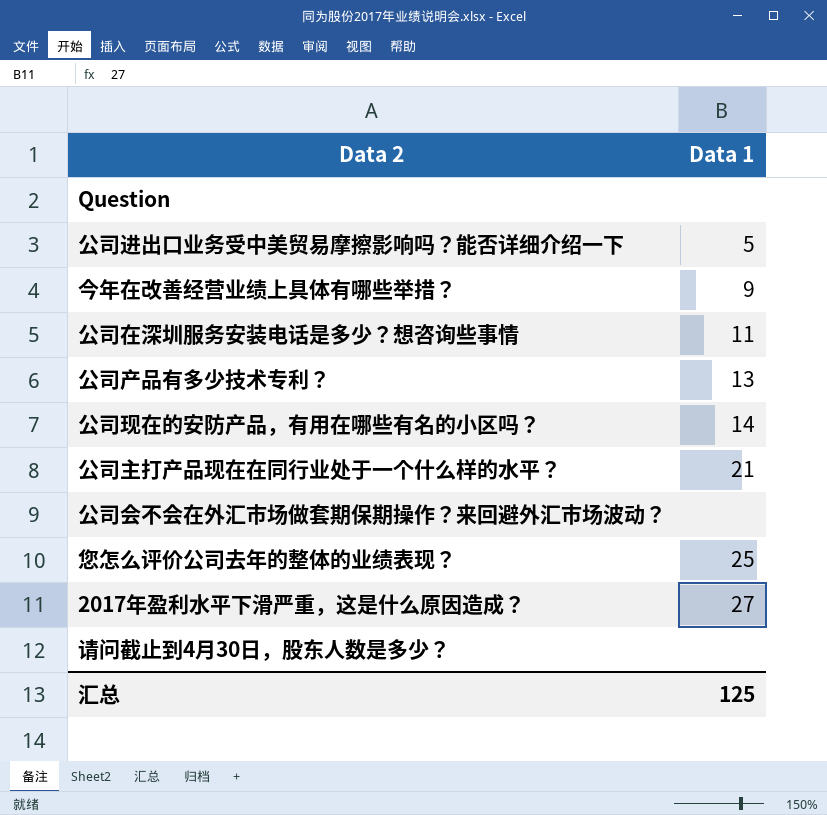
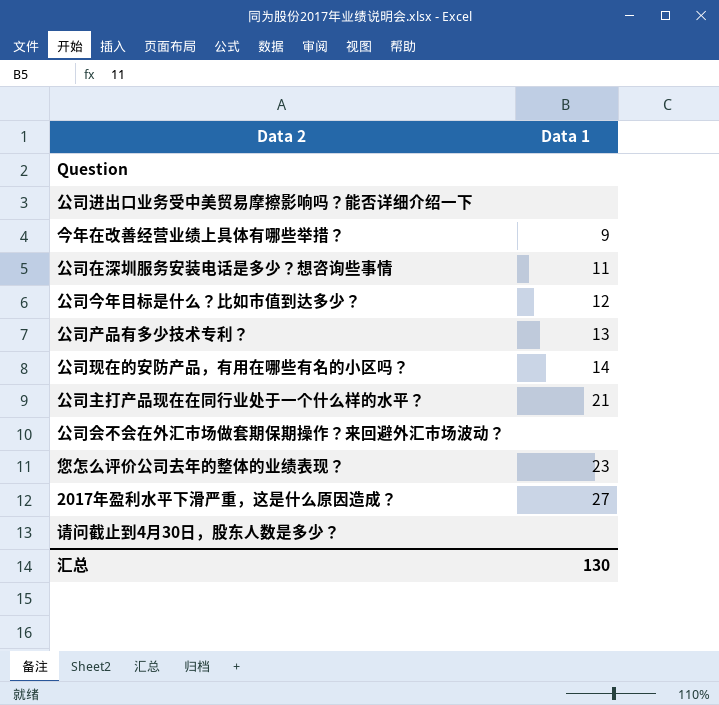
公司进出口业务受中美贸易摩擦影响吗？能否详细介绍一下 | Data 1: 5 -> none
row 公司今年目标是什么？比如市值到达多少？: none -> 12
您怎么评价公司去年的整体的业绩表现？ | Data 1: 25 -> 23
汇总 | Data 1: 125 -> 130

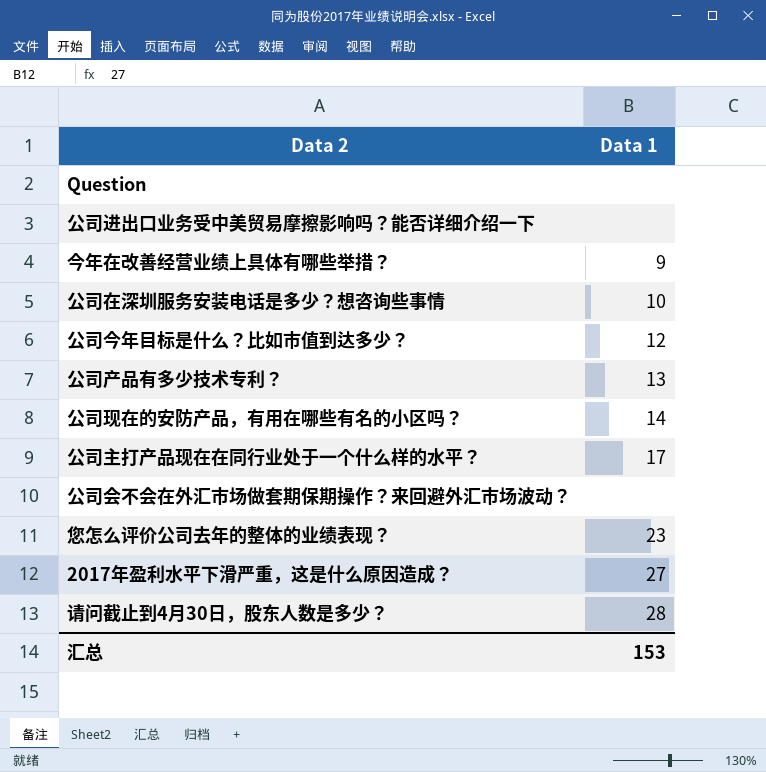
公司在深圳服务安装电话是多少？想咨询些事情 | Data 1: 11 -> 10
公司主打产品现在在同行业处于一个什么样的水平？ | Data 1: 21 -> 17
请问截止到4月30日，股东人数是多少？ | Data 1: none -> 28
汇总 | Data 1: 130 -> 153

